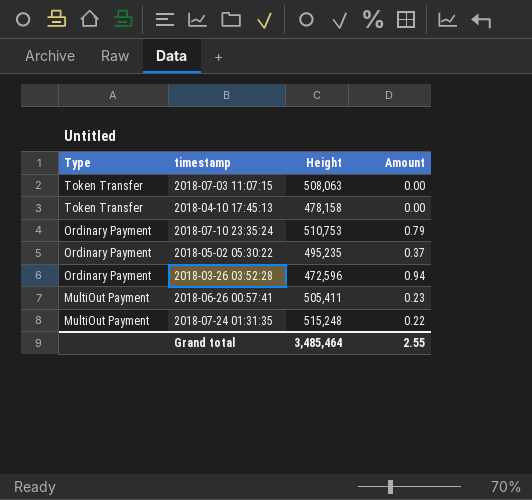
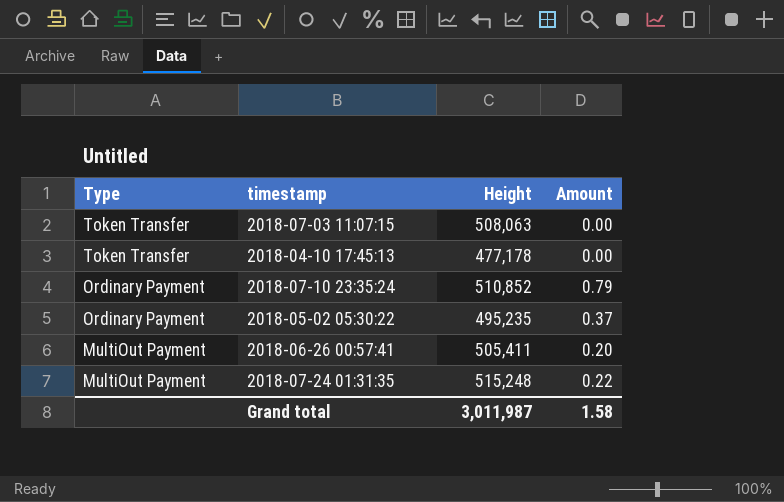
row 2018-03-26 03:52:28: Ordinary Payment | 472,596 | 0.94 -> none
2018-04-10 17:45:13 | Height: 478,158 -> 477,178
2018-07-10 23:35:24 | Height: 510,753 -> 510,852
2018-06-26 00:57:41 | Amount: 0.23 -> 0.20
Grand total | Height: 3,485,464 -> 3,011,987
Grand total | Amount: 2.55 -> 1.58

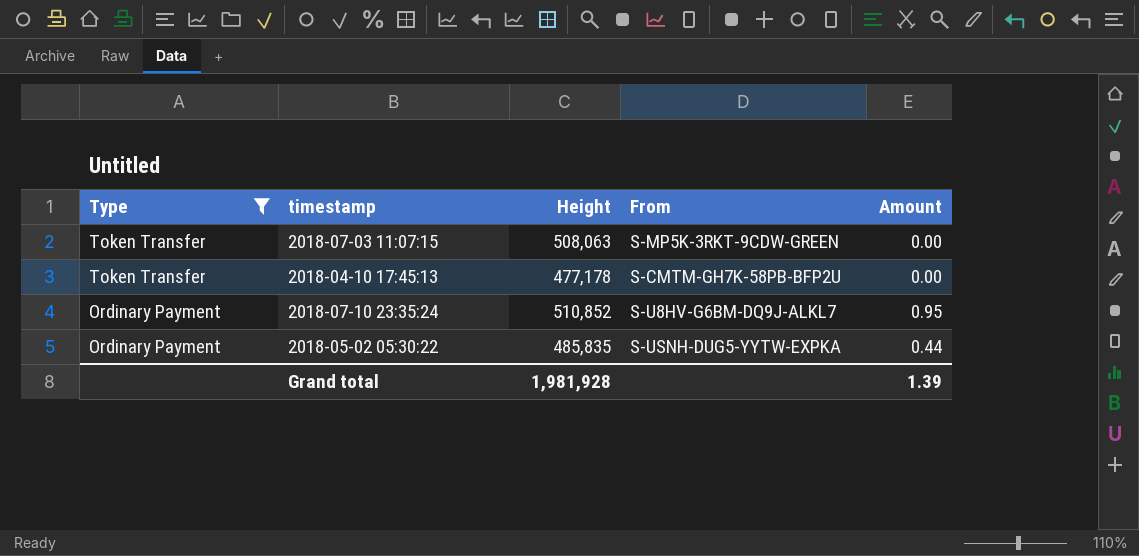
filter: none -> Type != MultiOut Payment
column From | position: none -> 4
2018-07-10 23:35:24 | Amount: 0.79 -> 0.95
2018-05-02 05:30:22 | Height: 495,235 -> 485,835
2018-05-02 05:30:22 | Amount: 0.37 -> 0.44
Grand total | Height: 3,011,987 -> 1,981,928
Grand total | Amount: 1.58 -> 1.39

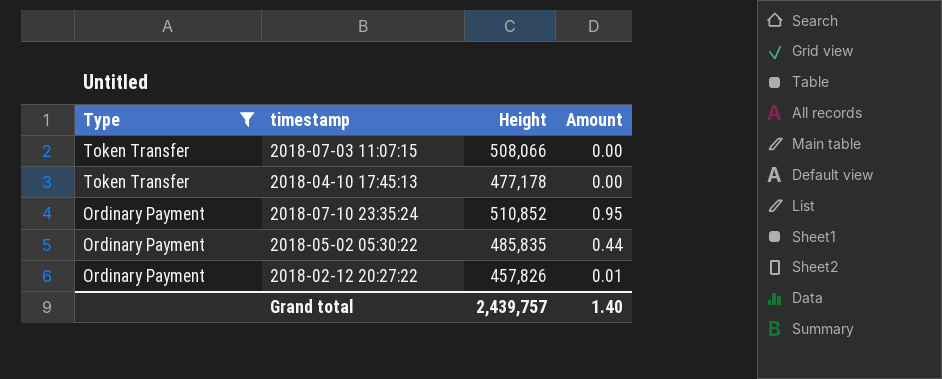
column From | position: 4 -> none
2018-07-03 11:07:15 | Height: 508,063 -> 508,066
row 2018-02-12 20:27:22: none -> Ordinary Payment | 457,826 | 0.01
Grand total | Height: 1,981,928 -> 2,439,757
Grand total | Amount: 1.39 -> 1.40

